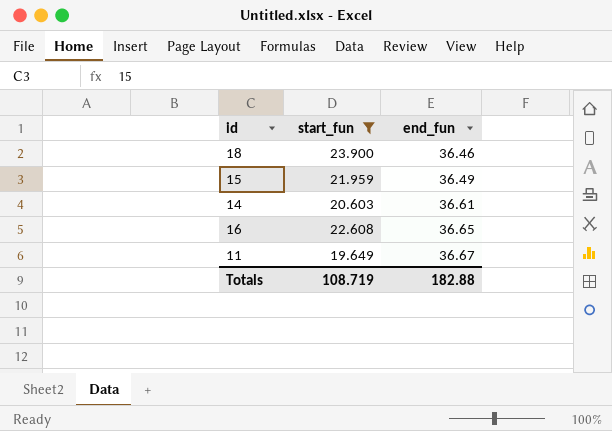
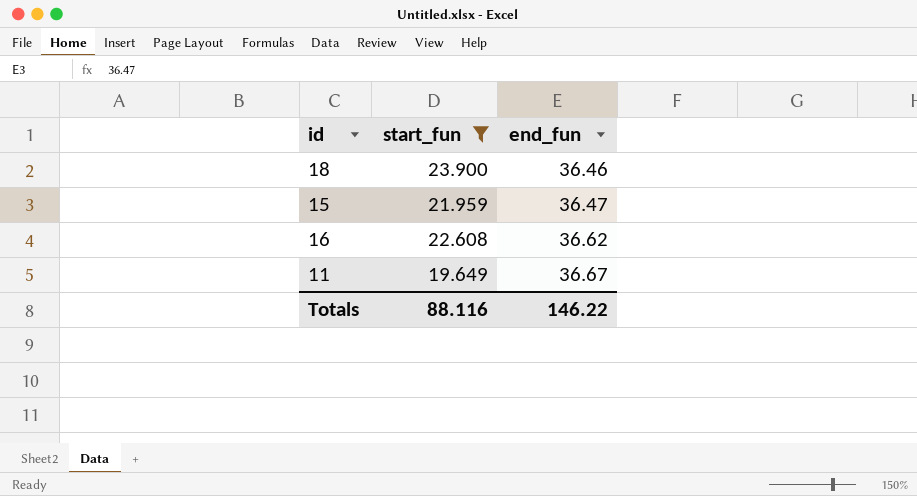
row 14: 20.603 | 36.61 -> none
15 | end_fun: 36.49 -> 36.47
16 | end_fun: 36.65 -> 36.62
Totals | start_fun: 108.719 -> 88.116
Totals | end_fun: 182.88 -> 146.22

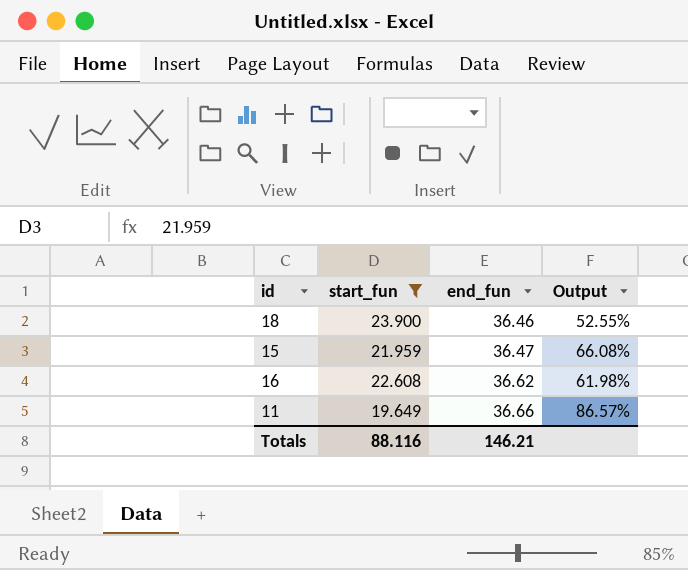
column Output | formula: none -> ([end_fun] - [start_fun]) / [start_fun]
11 | end_fun: 36.67 -> 36.66
Totals | end_fun: 146.22 -> 146.21

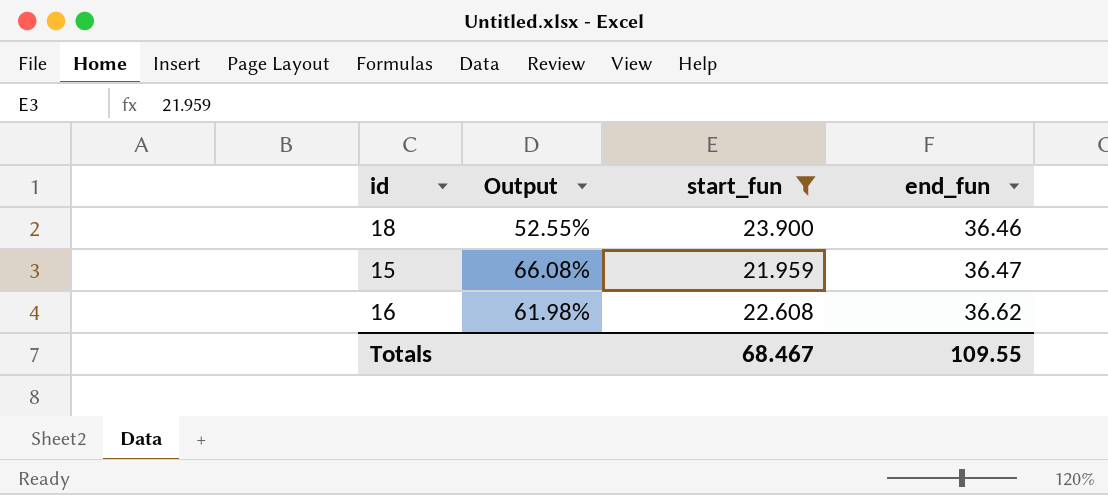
column Output | position: 4 -> 2
row 11: 19.649 | 36.66 | 86.57% -> none
Totals | start_fun: 88.116 -> 68.467
Totals | end_fun: 146.21 -> 109.55

